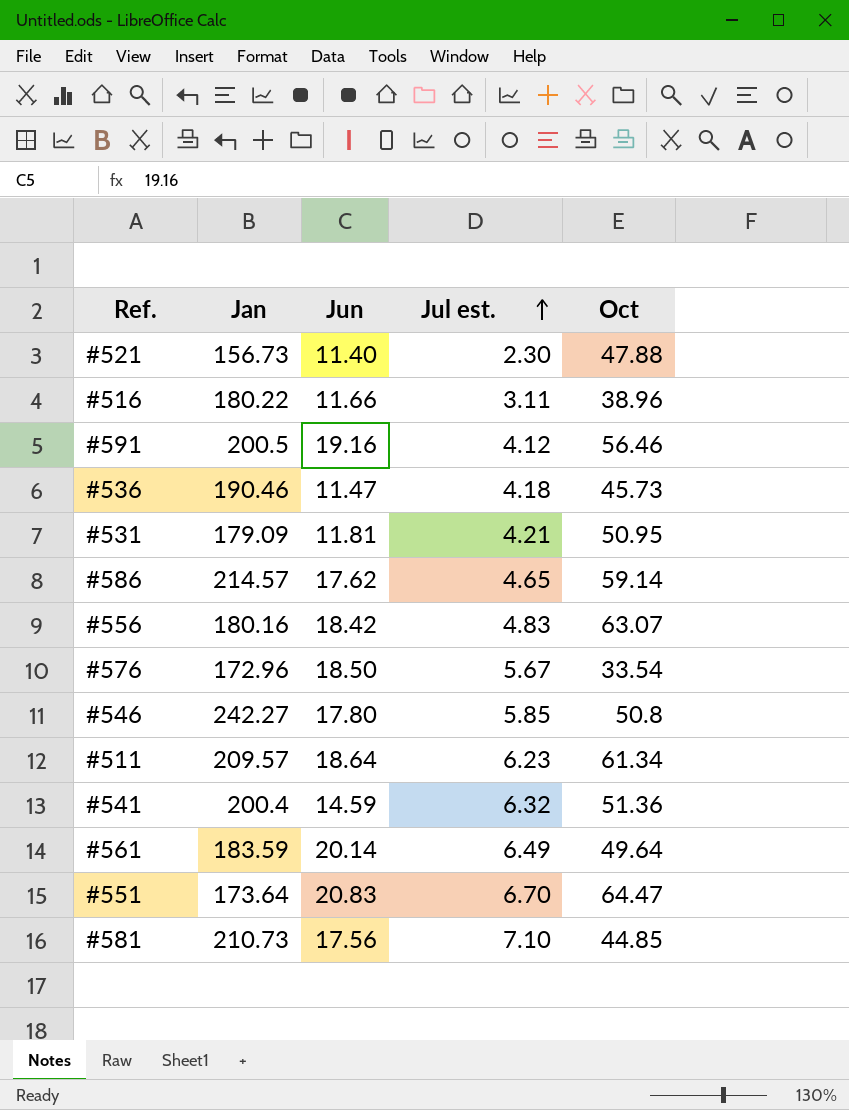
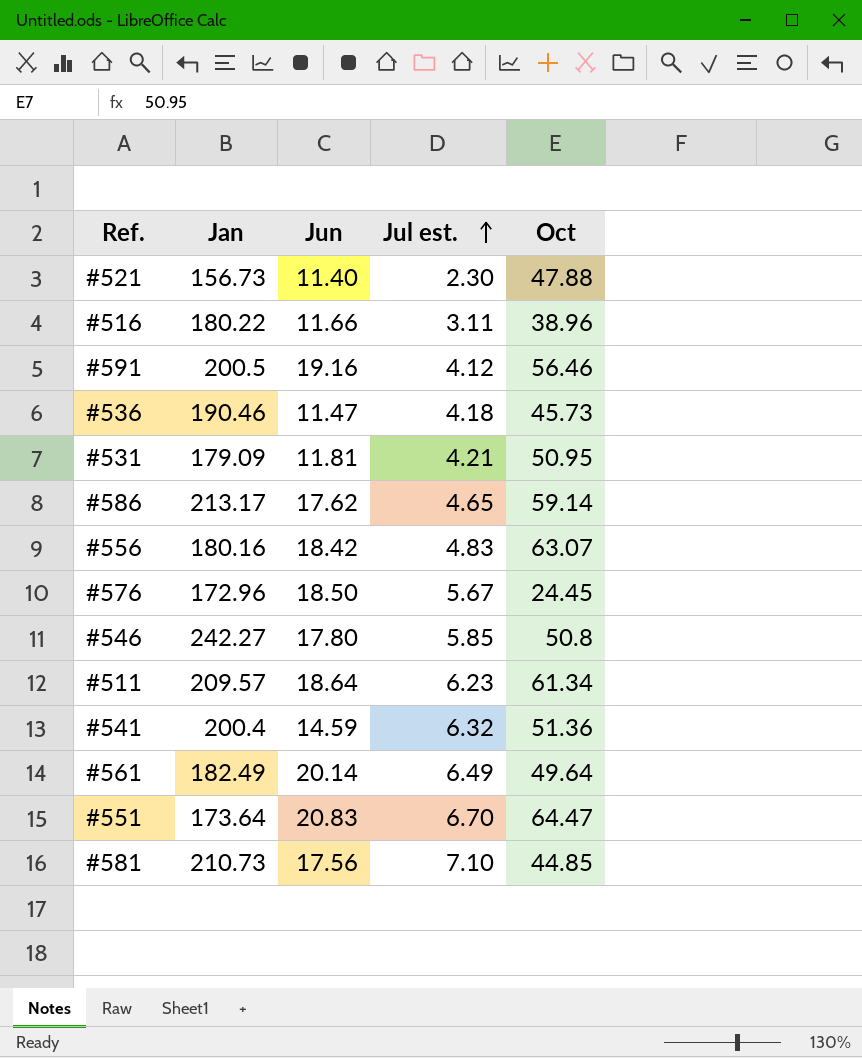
#586 | Jan: 214.57 -> 213.17
#576 | Oct: 33.54 -> 24.45
#561 | Jan: 183.59 -> 182.49

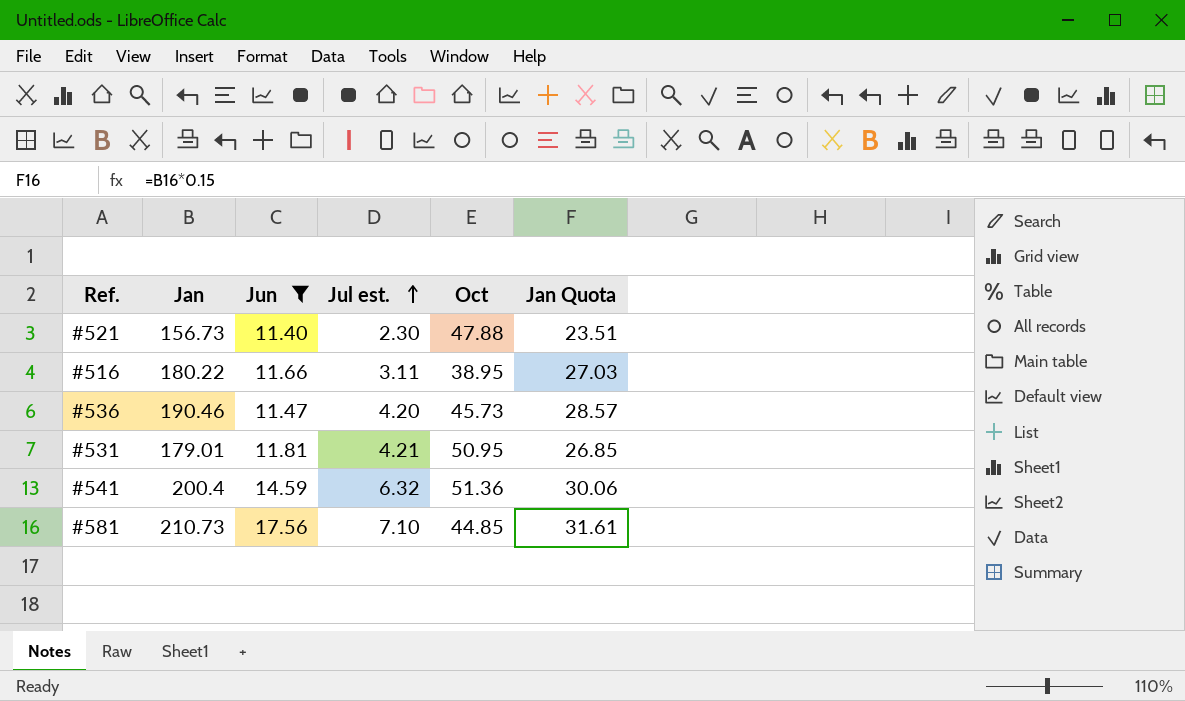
filter: none -> Jun <= 17.56
column Jan Quota | formula: none -> [Jan] * 0.15
#516 | Oct: 38.96 -> 38.95
#536 | Jul est.: 4.18 -> 4.20
#531 | Jan: 179.09 -> 179.01

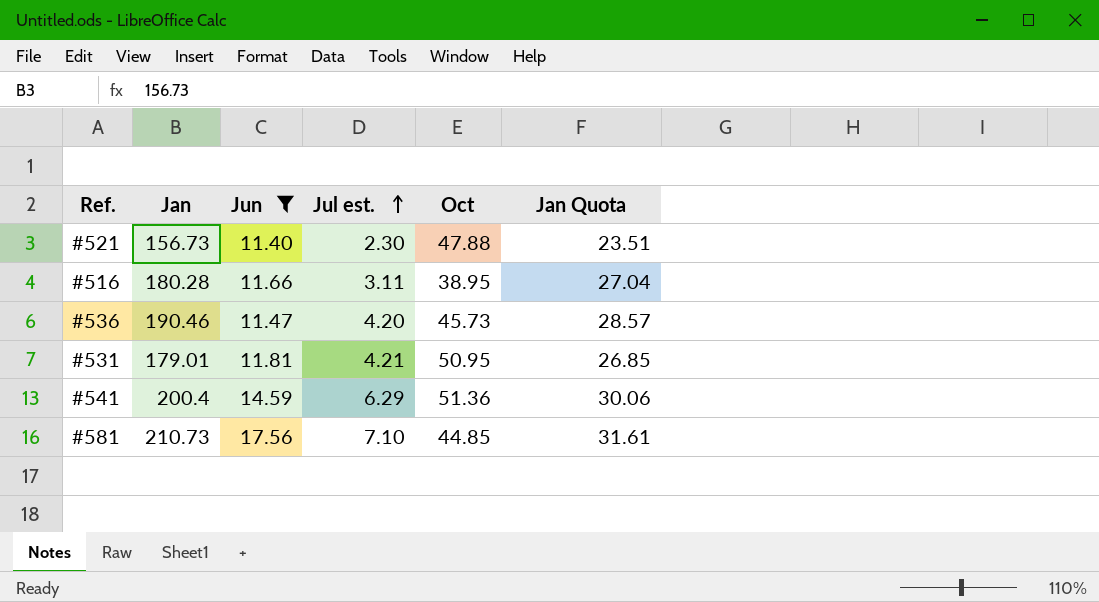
#516 | Jan: 180.22 -> 180.28
#516 | Jan Quota: 27.03 -> 27.04
#541 | Jul est.: 6.32 -> 6.29

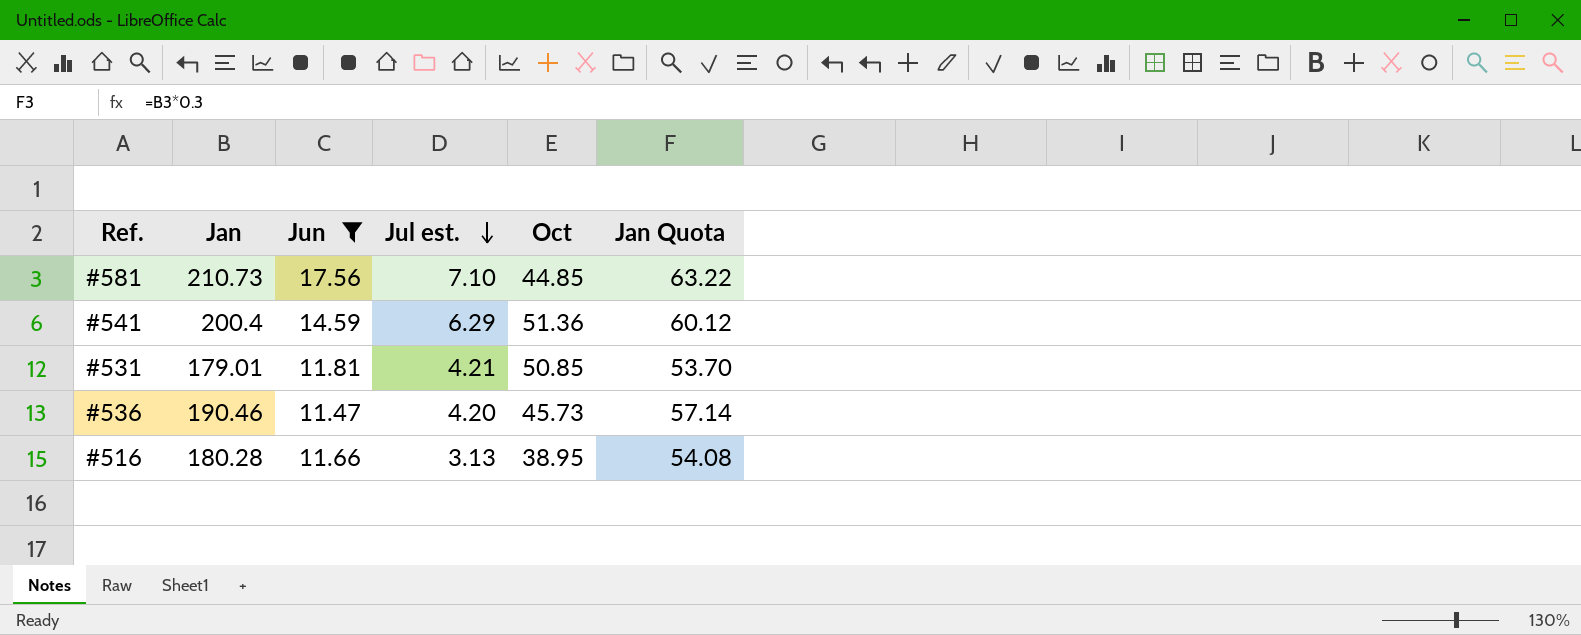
row order: Jul est. ascending -> Jul est. descending
column Jan Quota | formula: [Jan] * 0.15 -> [Jan] * 0.3
row #521: 156.73 | 11.40 | 2.30 | 47.88 | 23.51 -> none
#531 | Oct: 50.95 -> 50.85
#516 | Jul est.: 3.11 -> 3.13

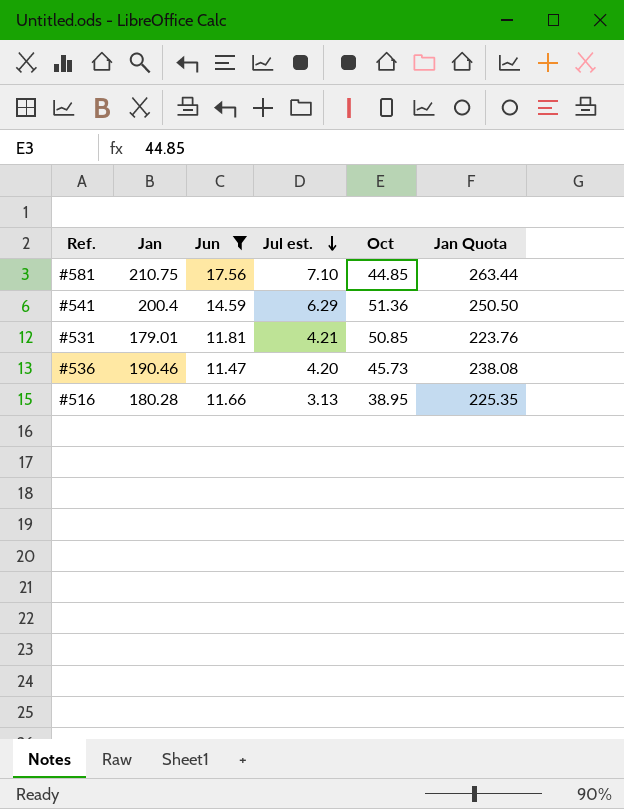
column Jan Quota | formula: [Jan] * 0.3 -> [Jan] * 1.25
#581 | Jan: 210.73 -> 210.75

